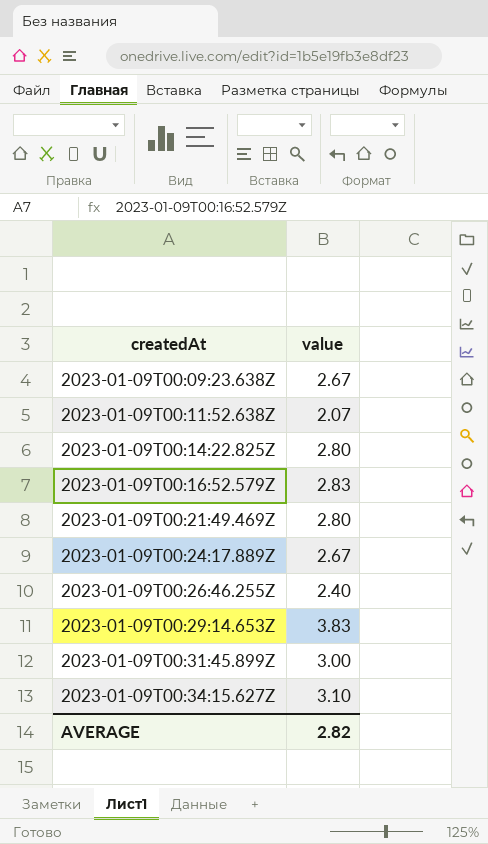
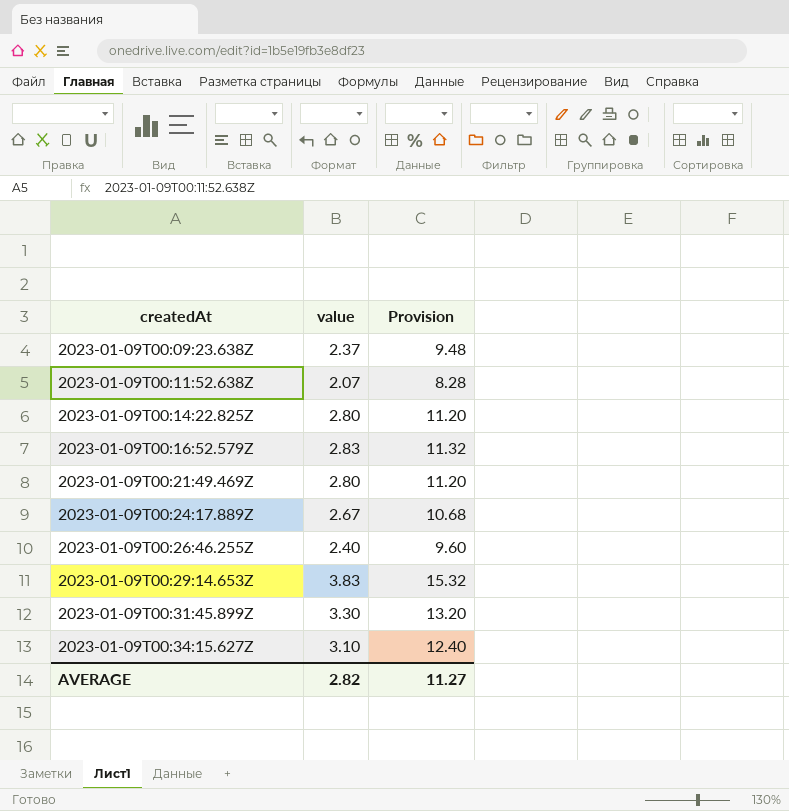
column Provision | formula: none -> [value] * 4
2023-01-09T00:09:23.638Z | value: 2.67 -> 2.37
2023-01-09T00:31:45.899Z | value: 3.00 -> 3.30

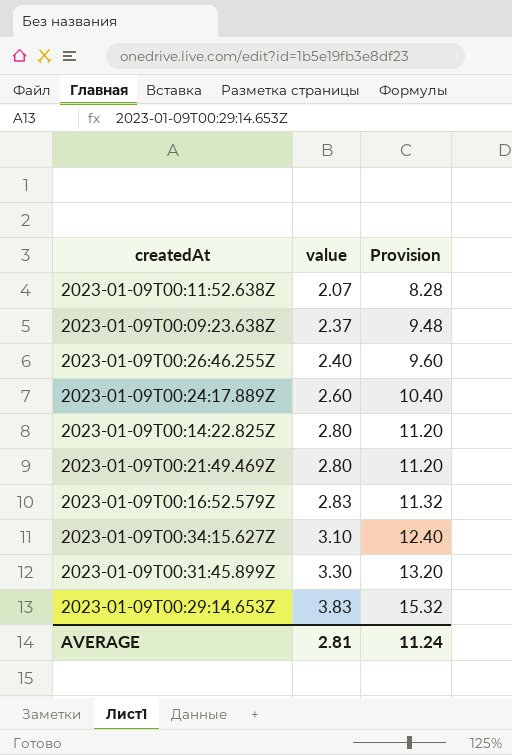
row order: createdAt ascending -> value ascending
2023-01-09T00:24:17.889Z | value: 2.67 -> 2.60
2023-01-09T00:24:17.889Z | Provision: 10.68 -> 10.40
AVERAGE | value: 2.82 -> 2.81
AVERAGE | Provision: 11.27 -> 11.24

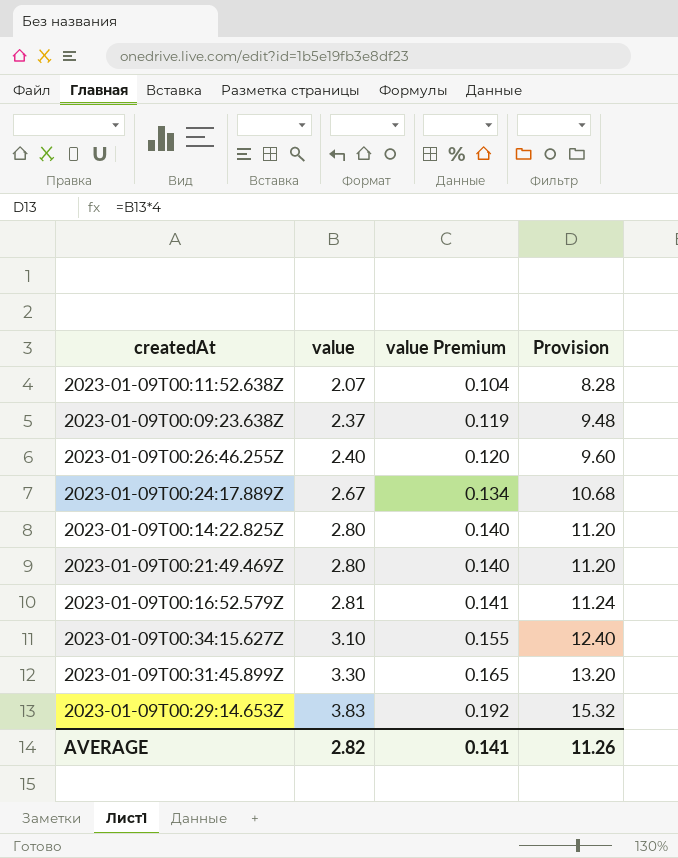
column value Premium | formula: none -> [value] * 0.05
2023-01-09T00:24:17.889Z | value: 2.60 -> 2.67
2023-01-09T00:24:17.889Z | Provision: 10.40 -> 10.68
2023-01-09T00:16:52.579Z | value: 2.83 -> 2.81
2023-01-09T00:16:52.579Z | Provision: 11.32 -> 11.24
AVERAGE | value: 2.81 -> 2.82
AVERAGE | Provision: 11.24 -> 11.26

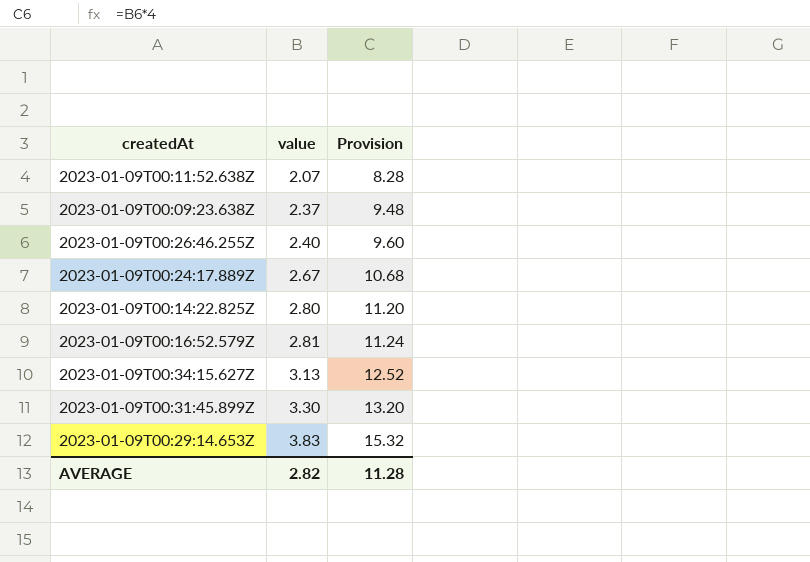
column value Premium | formula: [value] * 0.05 -> none
row 2023-01-09T00:21:49.469Z: 2.80 | 0.140 | 11.20 -> none
2023-01-09T00:34:15.627Z | value: 3.10 -> 3.13
2023-01-09T00:34:15.627Z | Provision: 12.40 -> 12.52
AVERAGE | Provision: 11.26 -> 11.28

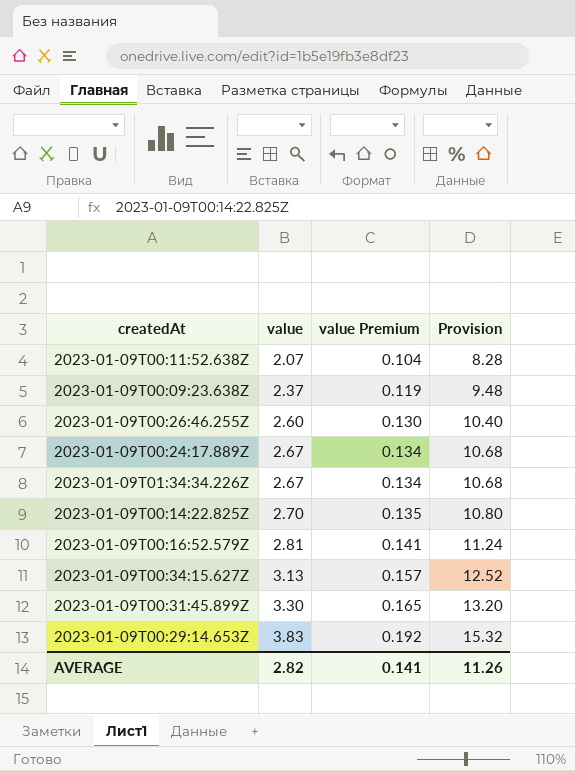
column value Premium | formula: none -> [value] * 0.05
2023-01-09T00:26:46.255Z | value: 2.40 -> 2.60
2023-01-09T00:26:46.255Z | Provision: 9.60 -> 10.40
row 2023-01-09T01:34:34.226Z: none -> 2.67 | 0.134 | 10.68
2023-01-09T00:14:22.825Z | value: 2.80 -> 2.70
2023-01-09T00:14:22.825Z | Provision: 11.20 -> 10.80
AVERAGE | Provision: 11.28 -> 11.26

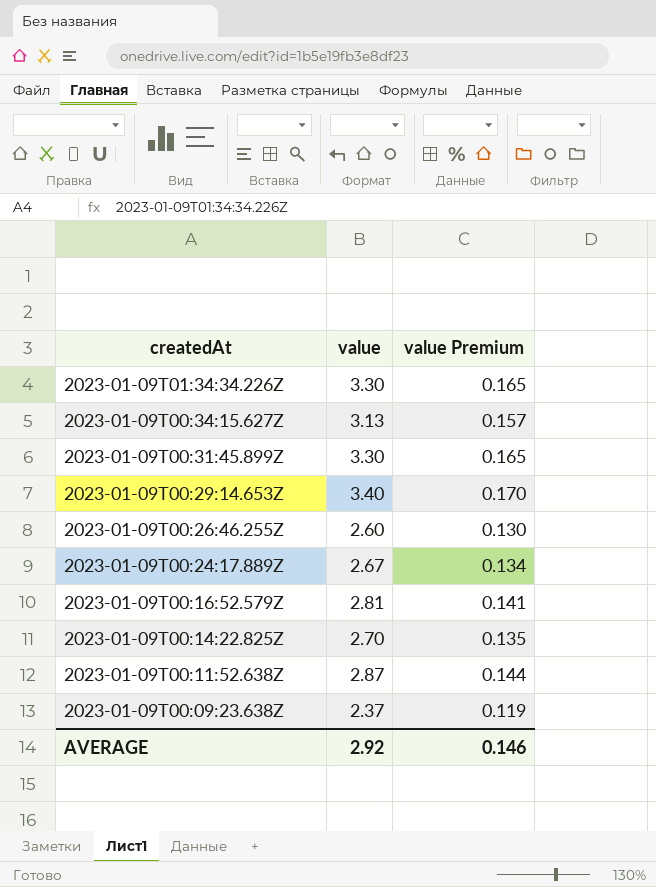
row order: value ascending -> createdAt descending
column Provision | formula: [value] * 4 -> none
2023-01-09T01:34:34.226Z | value: 2.67 -> 3.30
2023-01-09T01:34:34.226Z | value Premium: 0.134 -> 0.165
2023-01-09T00:29:14.653Z | value: 3.83 -> 3.40
2023-01-09T00:29:14.653Z | value Premium: 0.192 -> 0.170
2023-01-09T00:11:52.638Z | value: 2.07 -> 2.87
2023-01-09T00:11:52.638Z | value Premium: 0.104 -> 0.144
AVERAGE | value: 2.82 -> 2.92
AVERAGE | value Premium: 0.141 -> 0.146

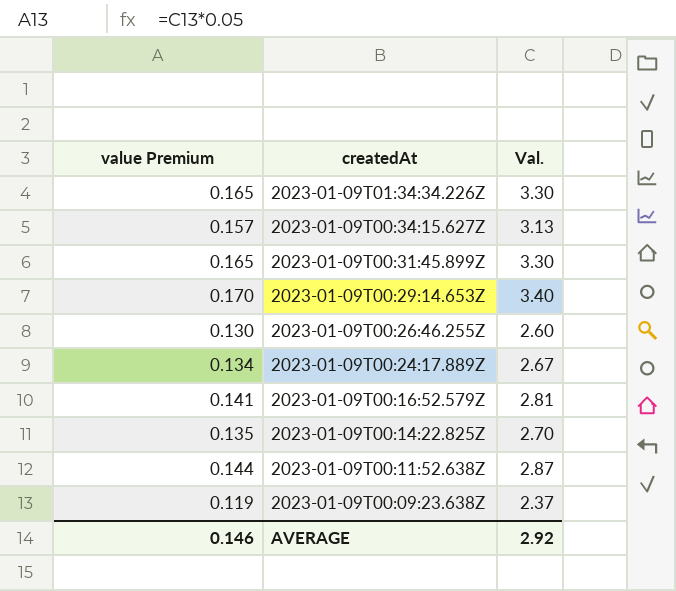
column value Premium | position: 3 -> 1
column name: value -> Val.

